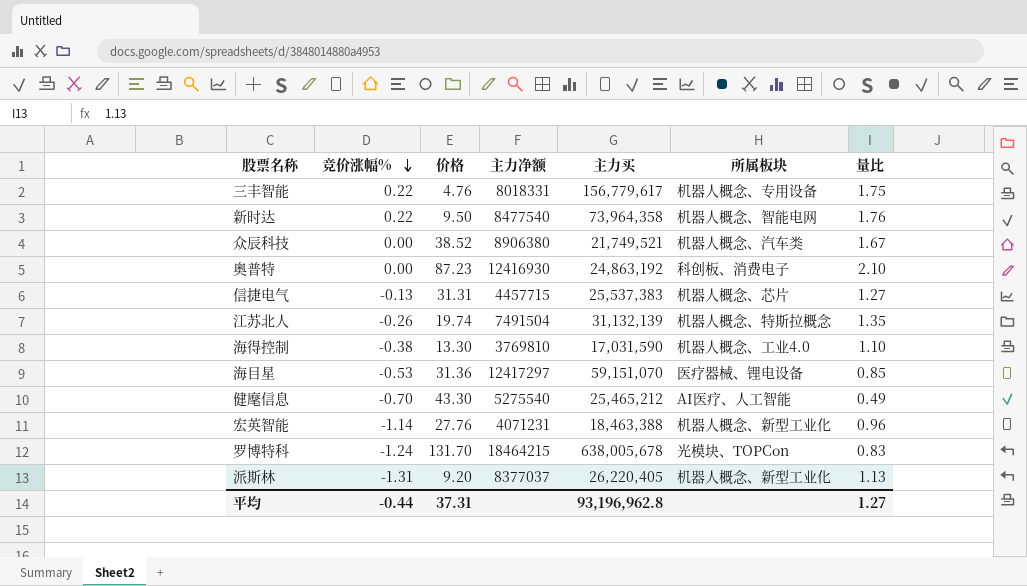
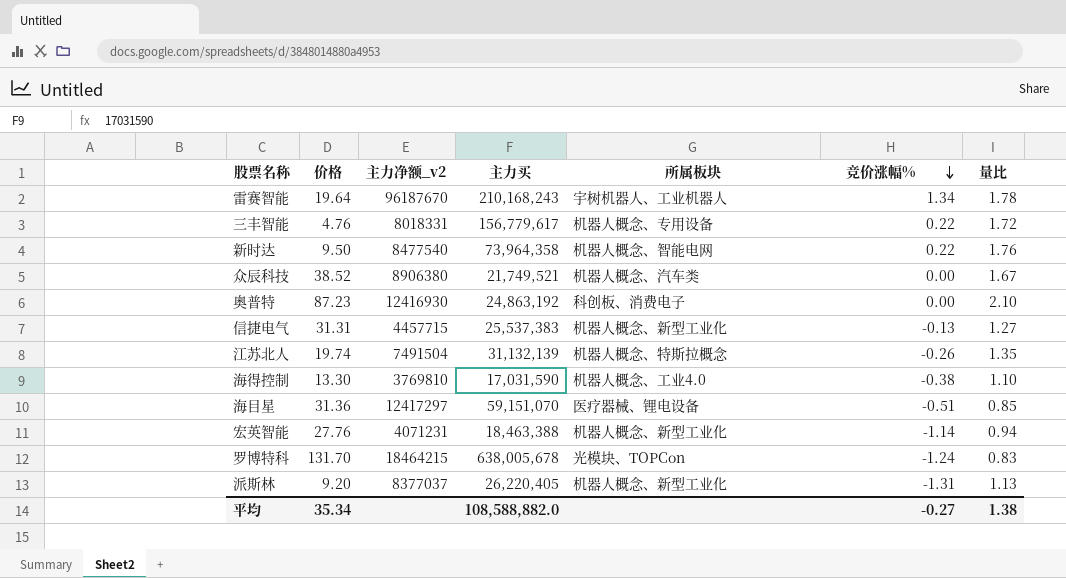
column name: 主力净额 -> 主力净额_v2
column 竞价涨幅% | position: 2 -> 6
row 健麾信息: -0.70 | 43.30 | 5275540 | 25,465,212 | AI医疗、人工智能 | 0.49 -> none
row 雷赛智能: none -> 19.64 | 96187670 | 210,168,243 | 宇树机器人、工业机器人 | 1.34 | 1.78
三丰智能 | 量比: 1.75 -> 1.72
信捷电气 | 所属板块: 机器人概念、芯片 -> 机器人概念、新型工业化
海目星 | 竞价涨幅%: -0.53 -> -0.51
宏英智能 | 量比: 0.96 -> 0.94
平均 | 价格: 37.31 -> 35.34
平均 | 主力买: 93,196,962.8 -> 108,588,882.0
平均 | 竞价涨幅%: -0.44 -> -0.27
平均 | 量比: 1.27 -> 1.38

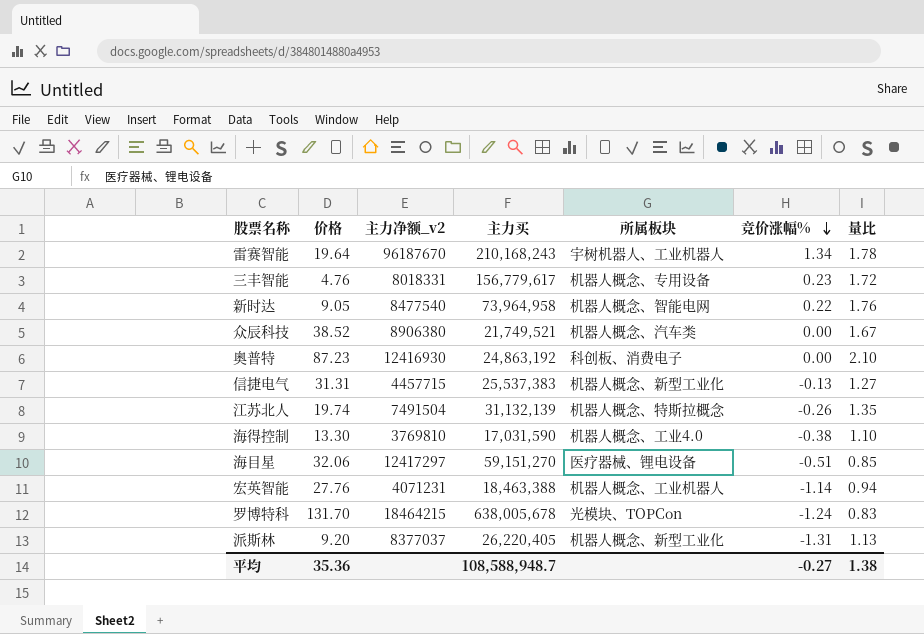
三丰智能 | 竞价涨幅%: 0.22 -> 0.23
新时达 | 价格: 9.50 -> 9.05
新时达 | 主力买: 73,964,358 -> 73,964,958
海目星 | 价格: 31.36 -> 32.06
海目星 | 主力买: 59,151,070 -> 59,151,270
宏英智能 | 所属板块: 机器人概念、新型工业化 -> 机器人概念、工业机器人
平均 | 价格: 35.34 -> 35.36
平均 | 主力买: 108,588,882.0 -> 108,588,948.7

